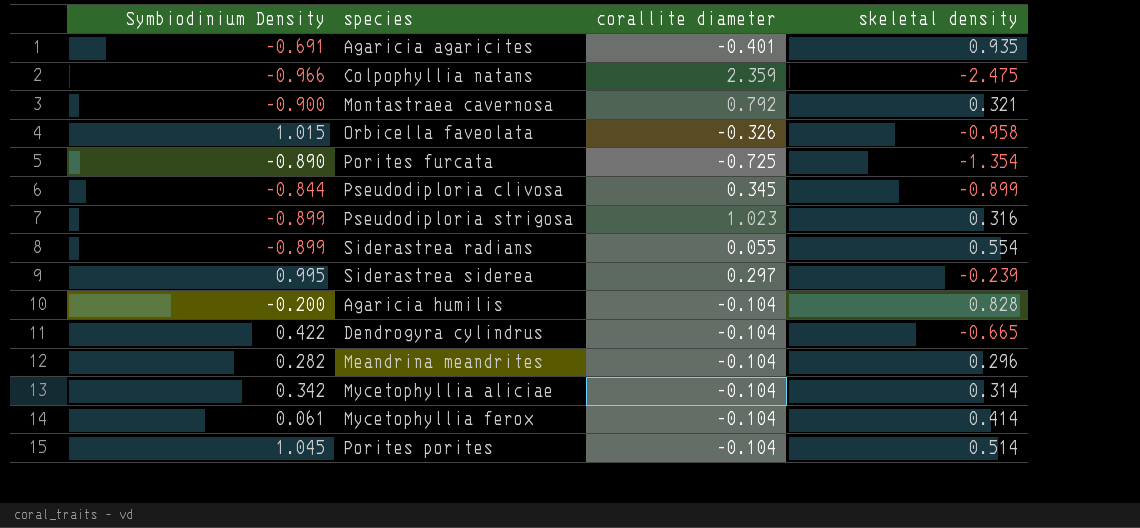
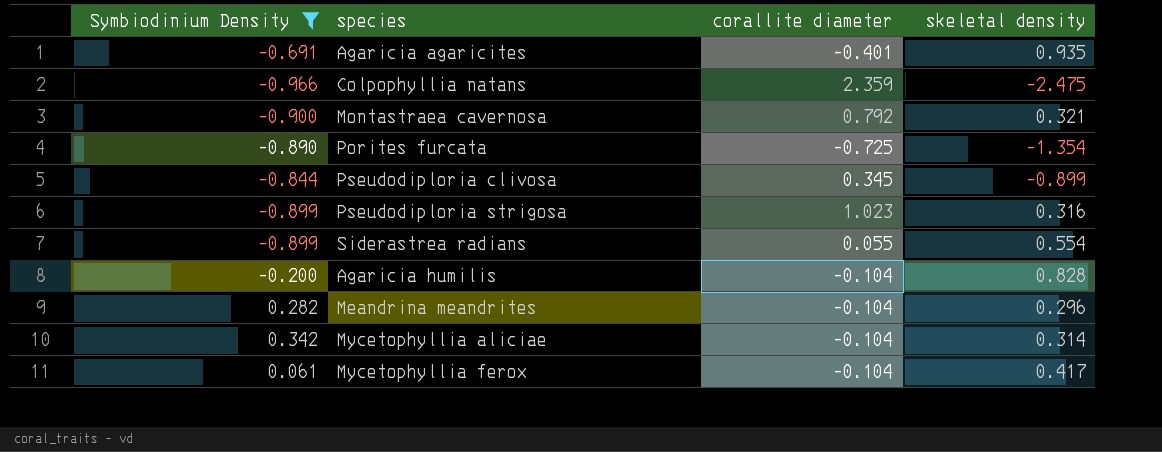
filter: none -> Symbiodinium Density <= 0.342
Mycetophyllia ferox | skeletal density: 0.414 -> 0.417

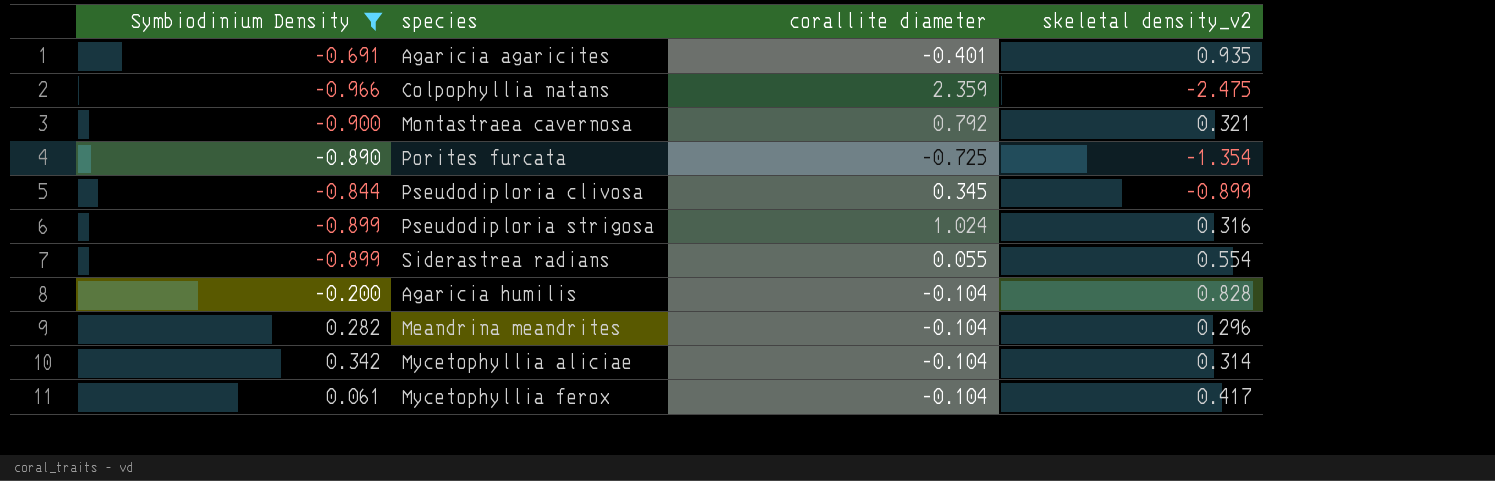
column name: skeletal density -> skeletal density_v2
Pseudodiploria strigosa | corallite diameter: 1.023 -> 1.024

